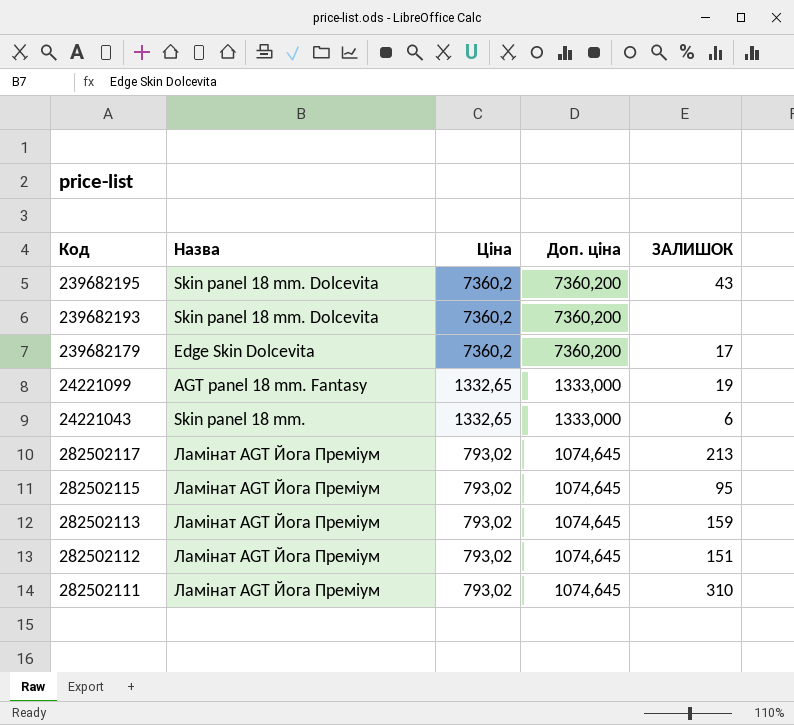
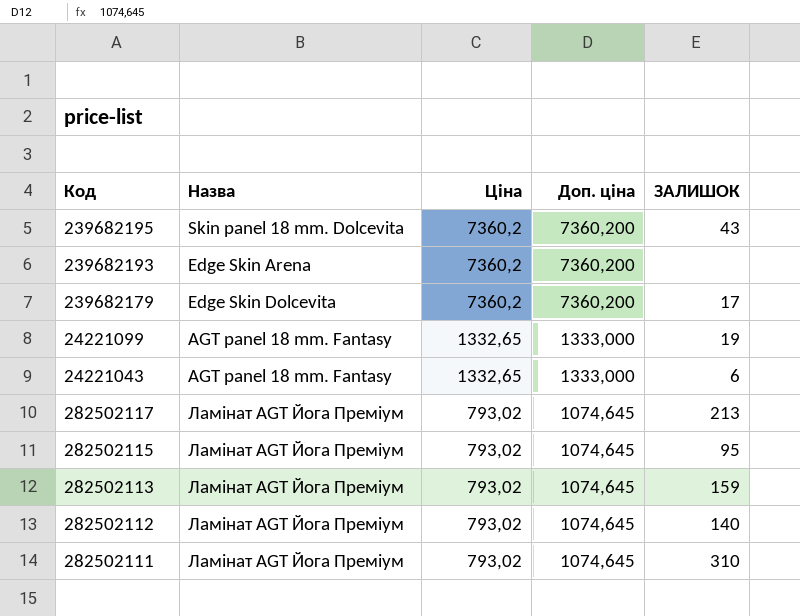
239682193 | Назва: Skin panel 18 mm. Dolcevita -> Edge Skin Arena
24221043 | Назва: Skin panel 18 mm. -> AGT panel 18 mm. Fantasy
282502112 | ЗАЛИШОК: 151 -> 140

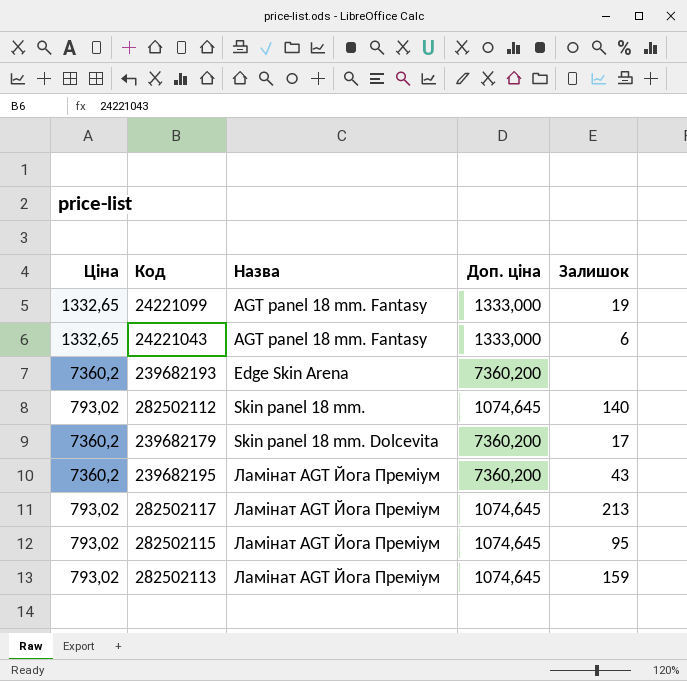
row order: Ціна descending -> Назва ascending
column Ціна | position: 3 -> 1
column name: ЗАЛИШОК -> Залишок
row 282502111: Ламінат AGT Йога Преміум | 793,02 | 1074,645 | 310 -> none
282502112 | Назва: Ламінат AGT Йога Преміум -> Skin panel 18 mm.
239682179 | Назва: Edge Skin Dolcevita -> Skin panel 18 mm. Dolcevita
239682195 | Назва: Skin panel 18 mm. Dolcevita -> Ламінат AGT Йога Преміум

